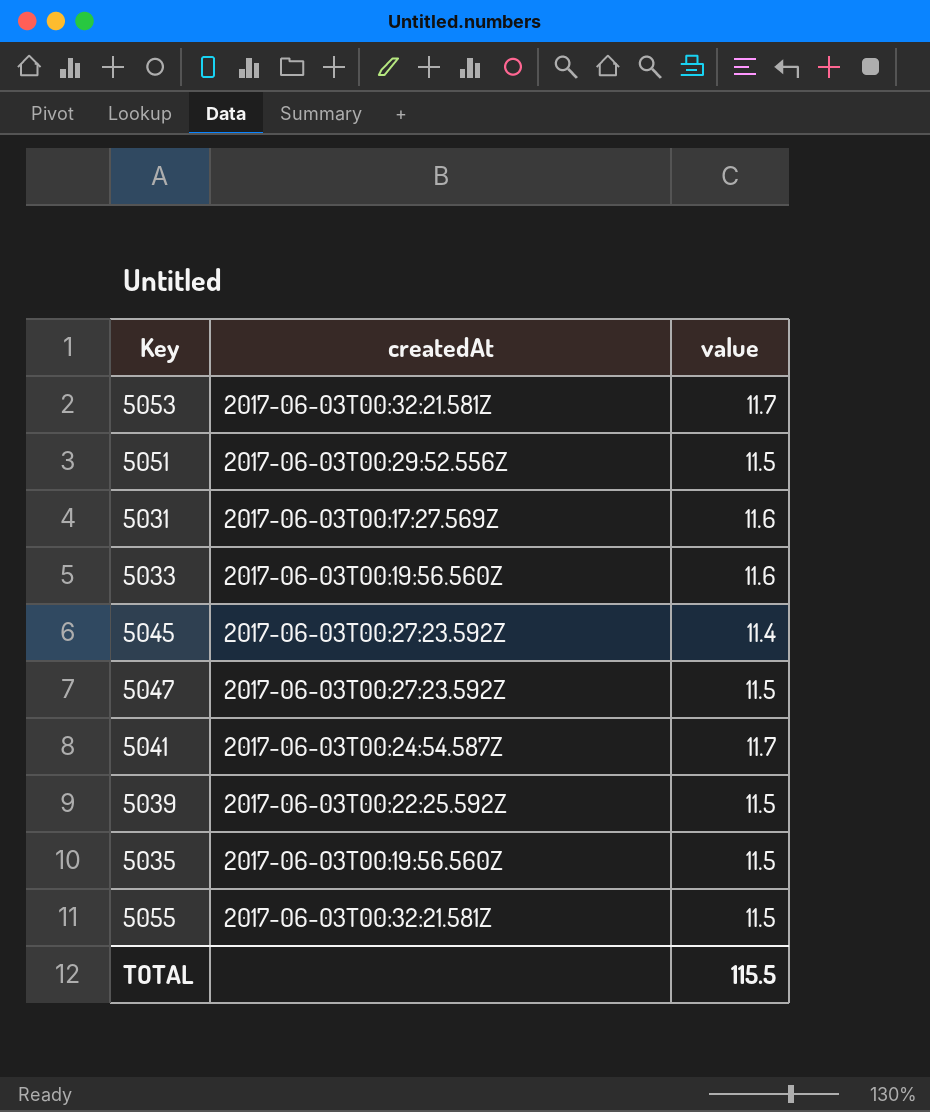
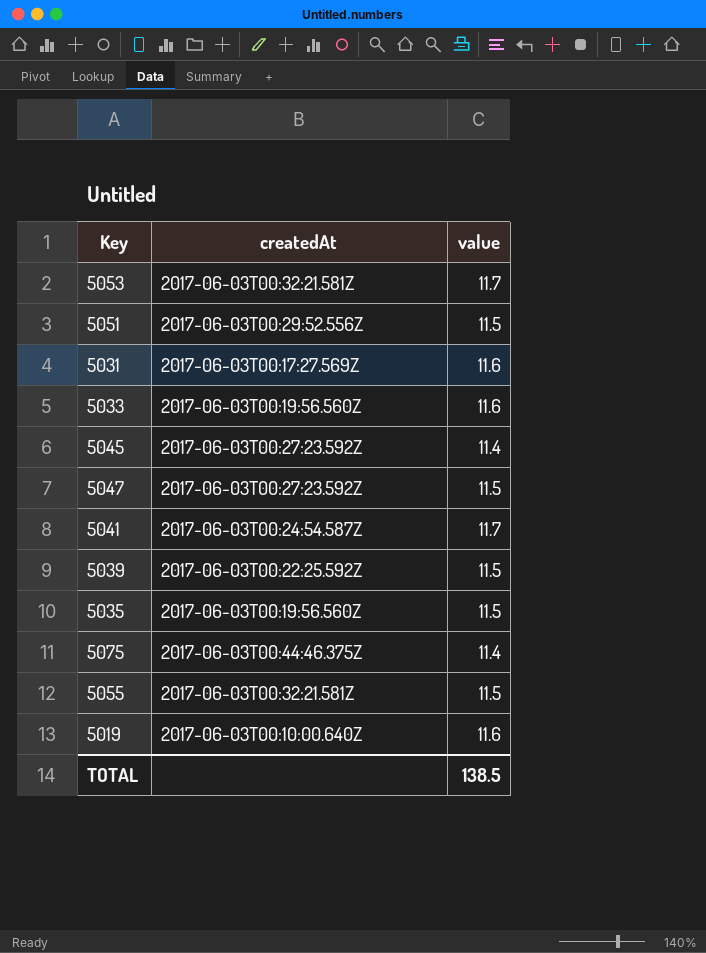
row 5075: none -> 2017-06-03T00:44:46.375Z | 11.4
row 5019: none -> 2017-06-03T00:10:00.640Z | 11.6
TOTAL | value: 115.5 -> 138.5

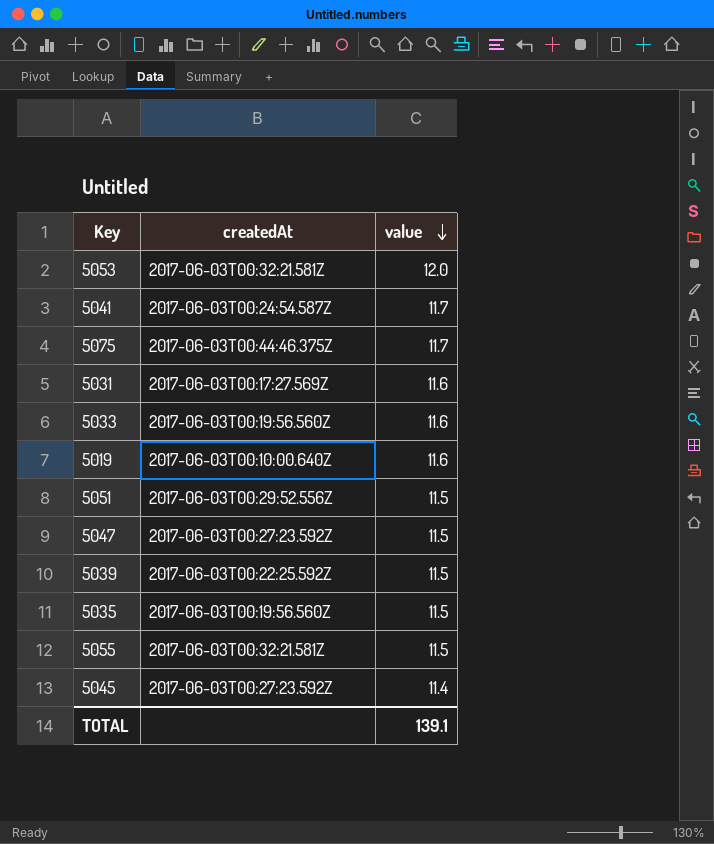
row order: none -> value descending
5053 | value: 11.7 -> 12.0
5075 | value: 11.4 -> 11.7
TOTAL | value: 138.5 -> 139.1

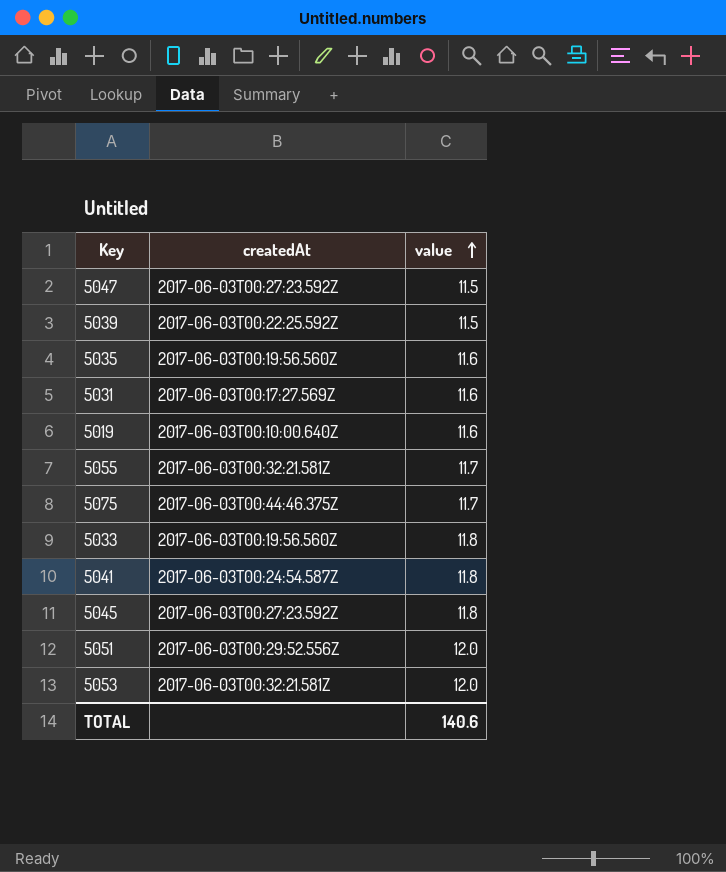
row order: value descending -> value ascending
5035 | value: 11.5 -> 11.6
5055 | value: 11.5 -> 11.7
5033 | value: 11.6 -> 11.8
5041 | value: 11.7 -> 11.8
5045 | value: 11.4 -> 11.8
5051 | value: 11.5 -> 12.0
TOTAL | value: 139.1 -> 140.6

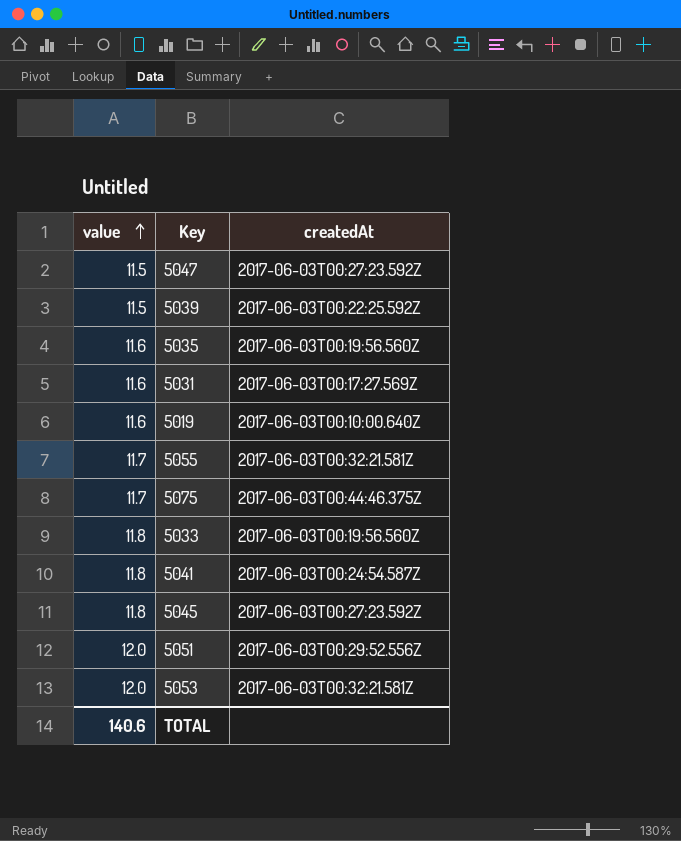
column value | position: 3 -> 1

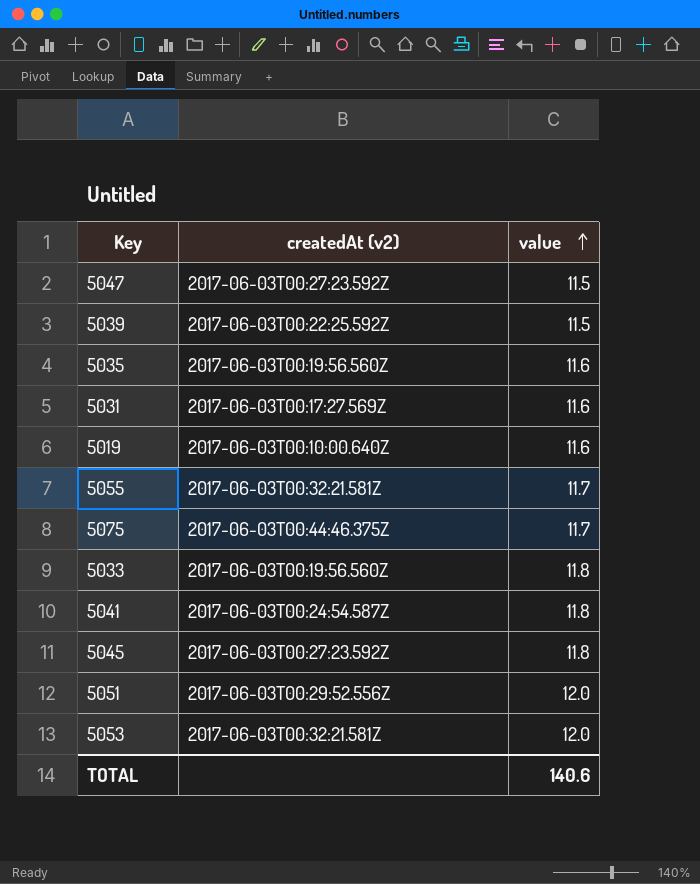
column name: createdAt -> createdAt (v2)
column value | position: 1 -> 3

